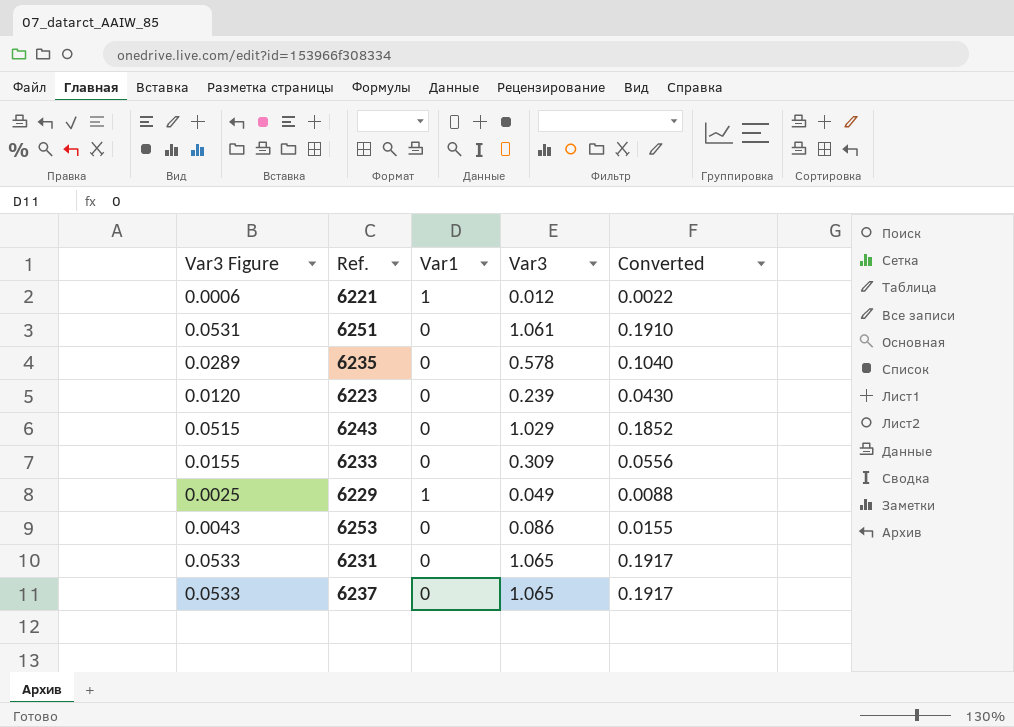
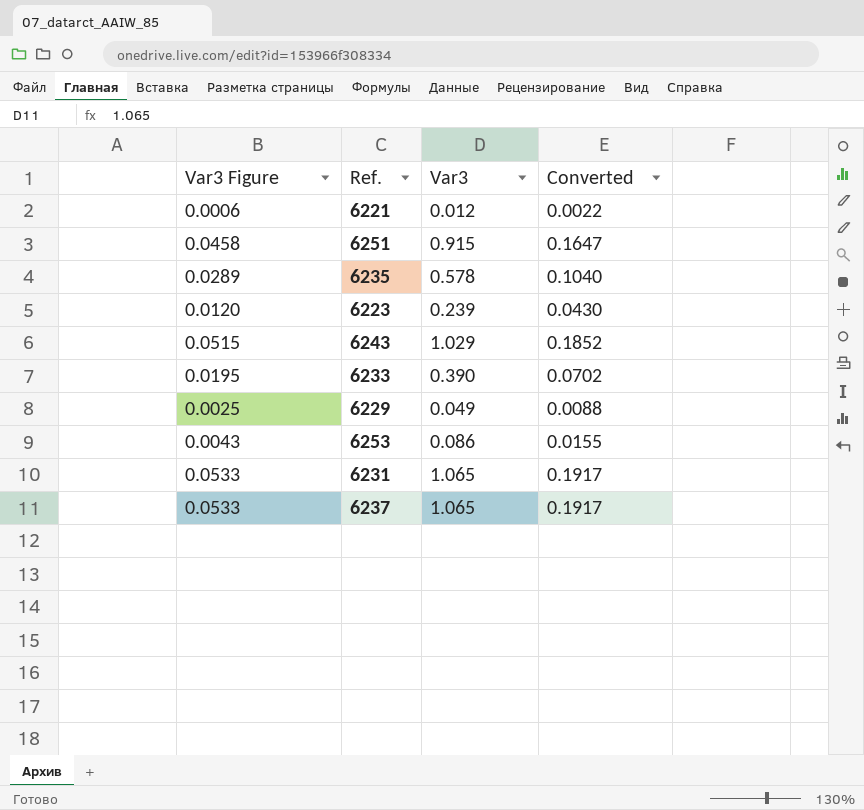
column Var1 | position: 3 -> none
6251 | Var3 Figure: 0.0531 -> 0.0458
6251 | Var3: 1.061 -> 0.915
6251 | Converted: 0.1910 -> 0.1647
6233 | Var3 Figure: 0.0155 -> 0.0195
6233 | Var3: 0.309 -> 0.390
6233 | Converted: 0.0556 -> 0.0702

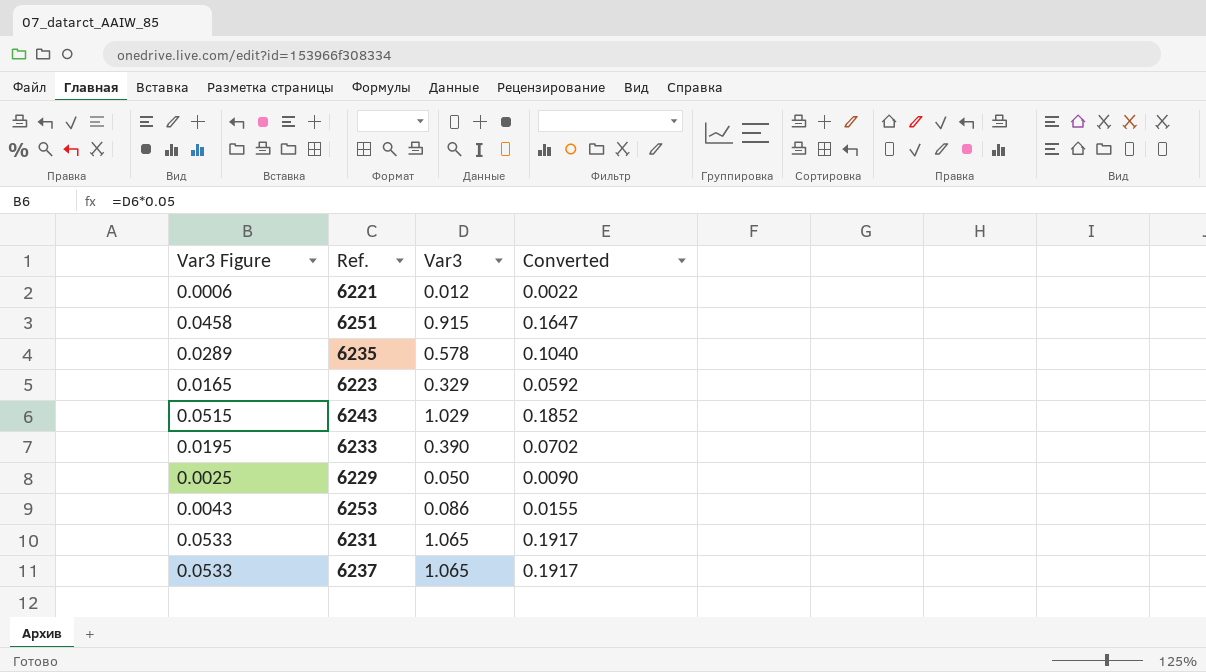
6223 | Var3 Figure: 0.0120 -> 0.0165
6223 | Var3: 0.239 -> 0.329
6223 | Converted: 0.0430 -> 0.0592
6229 | Var3: 0.049 -> 0.050
6229 | Converted: 0.0088 -> 0.0090

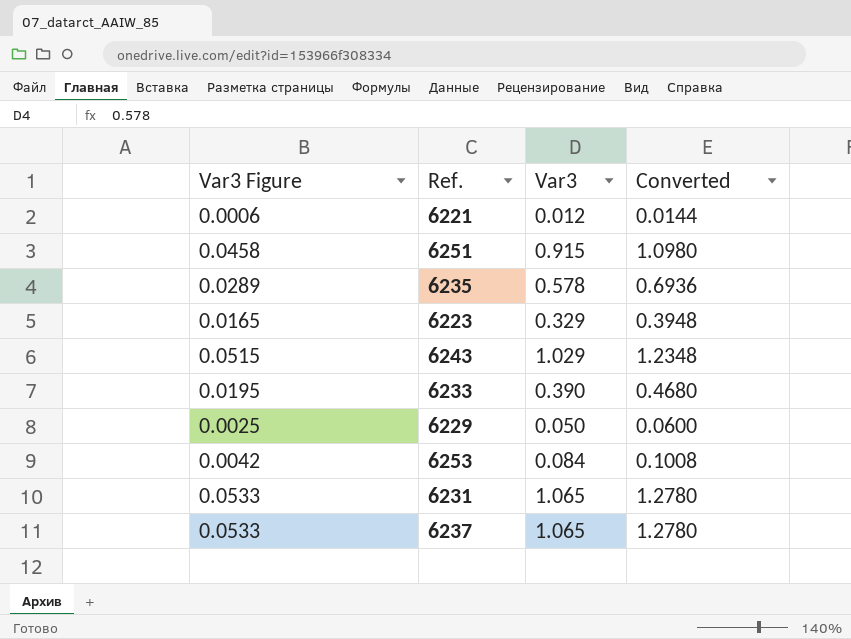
column Converted | formula: [Var3] * 0.18 -> [Var3] * 1.2
6253 | Var3 Figure: 0.0043 -> 0.0042
6253 | Var3: 0.086 -> 0.084

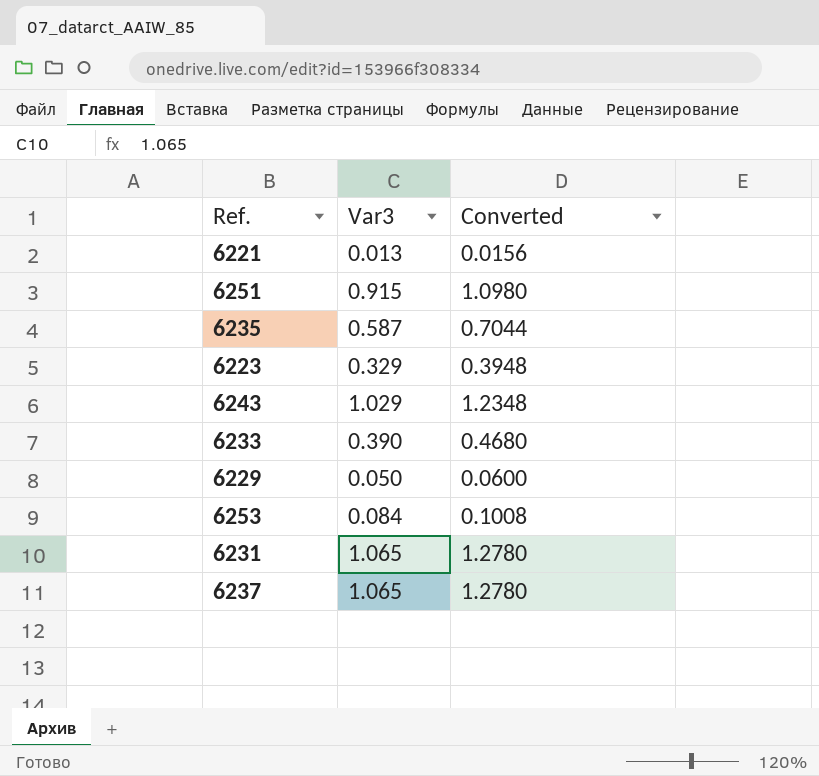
column Var3 Figure | formula: [Var3] * 0.05 -> none
6221 | Var3: 0.012 -> 0.013
6221 | Converted: 0.0144 -> 0.0156
6235 | Var3: 0.578 -> 0.587
6235 | Converted: 0.6936 -> 0.7044

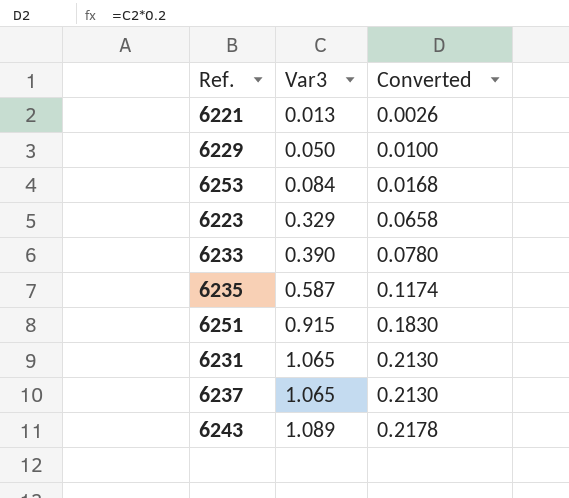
row order: none -> Var3 ascending
column Converted | formula: [Var3] * 1.2 -> [Var3] * 0.2
6243 | Var3: 1.029 -> 1.089

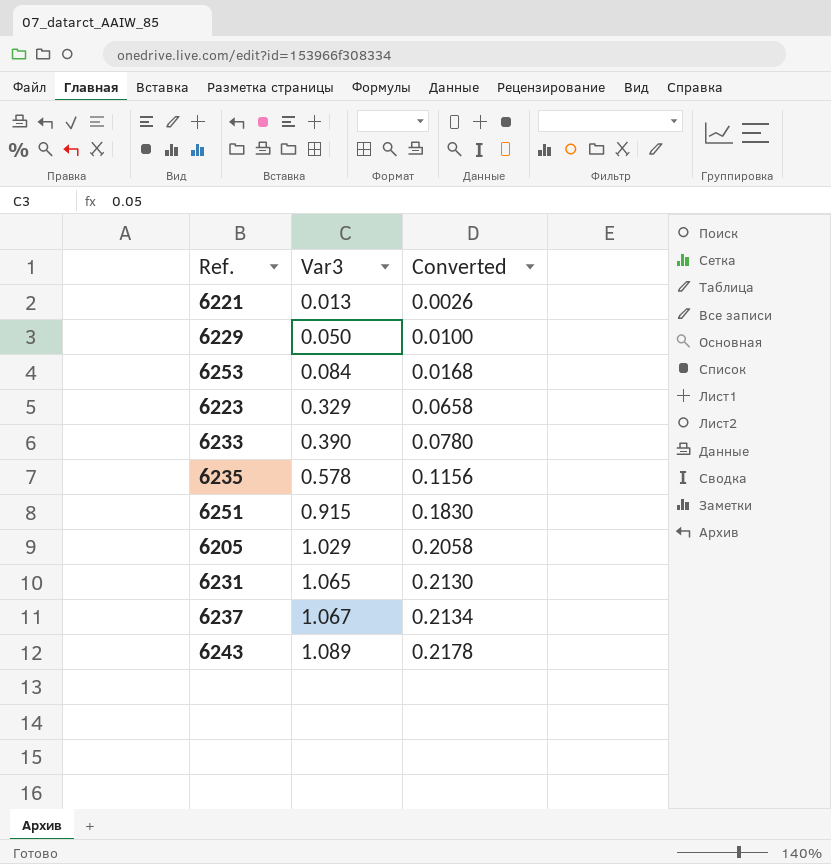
6235 | Var3: 0.587 -> 0.578
6235 | Converted: 0.1174 -> 0.1156
row 6205: none -> 1.029 | 0.2058
6237 | Var3: 1.065 -> 1.067
6237 | Converted: 0.2130 -> 0.2134

